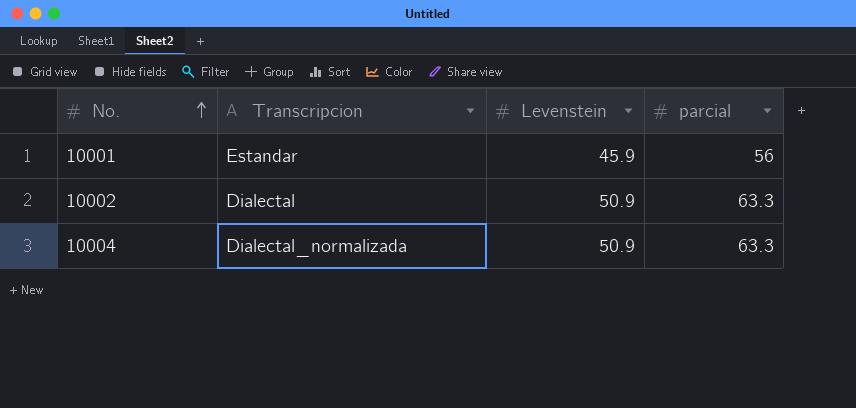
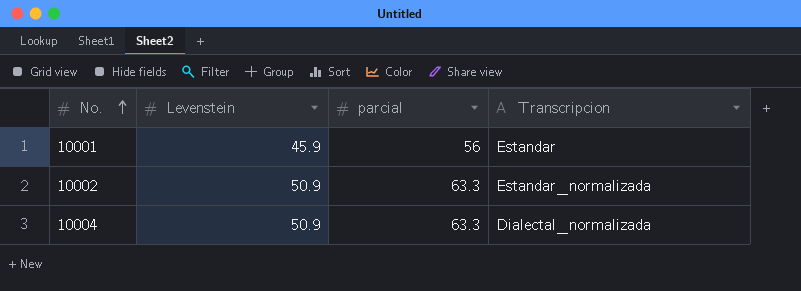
column Transcripcion | position: 2 -> 4
10002 | Transcripcion: Dialectal -> Estandar_normalizada

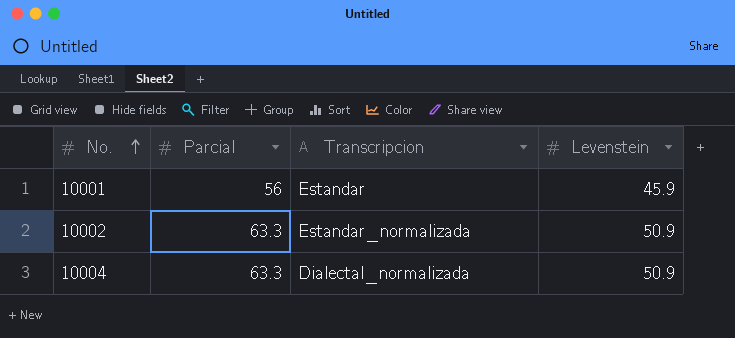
column name: parcial -> Parcial
column Levenstein | position: 2 -> 4

